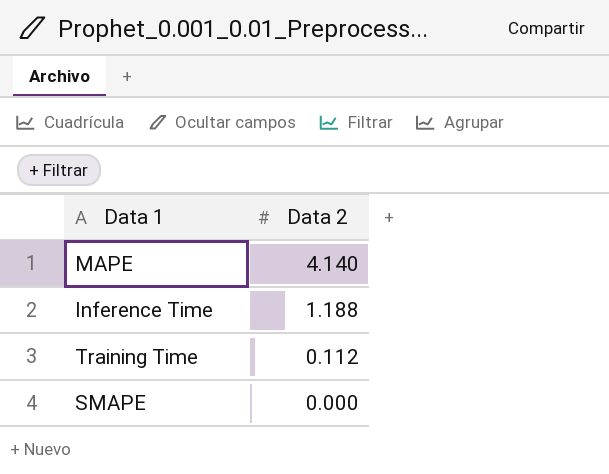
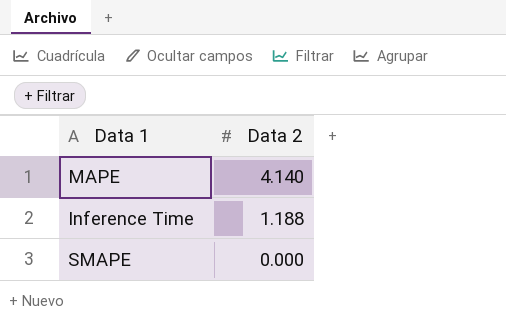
row Training Time: 0.112 -> none

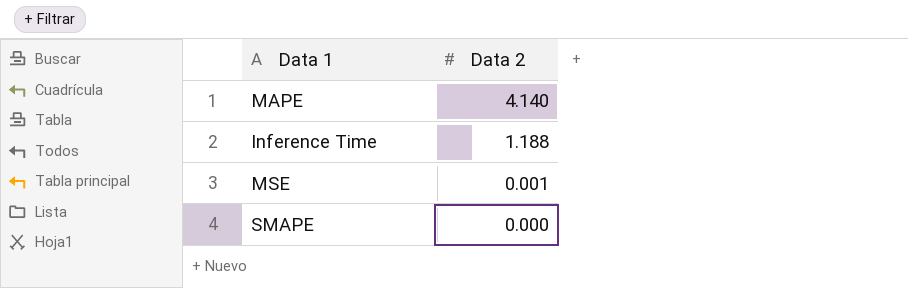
row MSE: none -> 0.001

